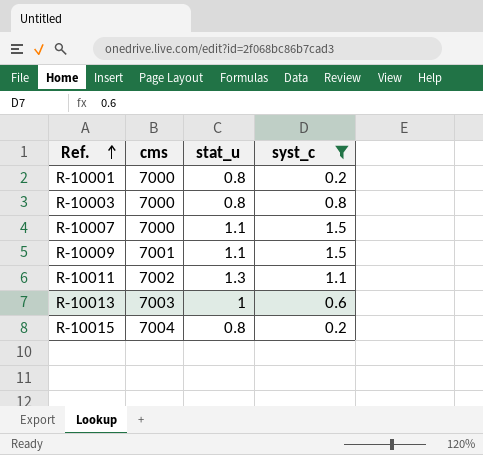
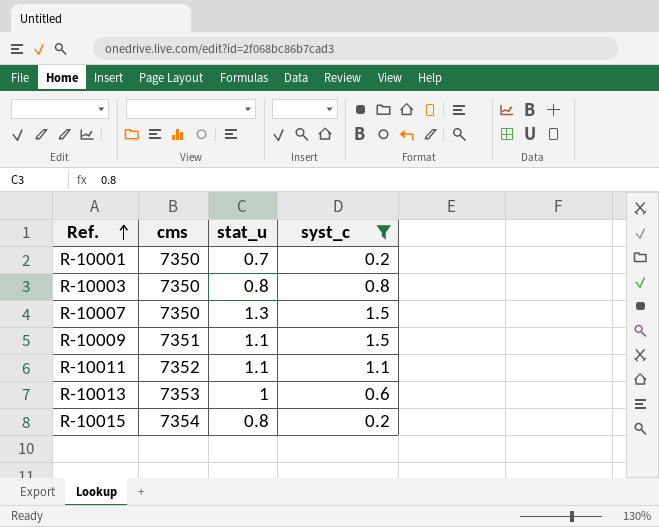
R-10001 | cms: 7000 -> 7350
R-10001 | stat_u: 0.8 -> 0.7
R-10003 | cms: 7000 -> 7350
R-10007 | cms: 7000 -> 7350
R-10007 | stat_u: 1.1 -> 1.3
R-10009 | cms: 7001 -> 7351
R-10011 | cms: 7002 -> 7352
R-10011 | stat_u: 1.3 -> 1.1
R-10013 | cms: 7003 -> 7353
R-10015 | cms: 7004 -> 7354

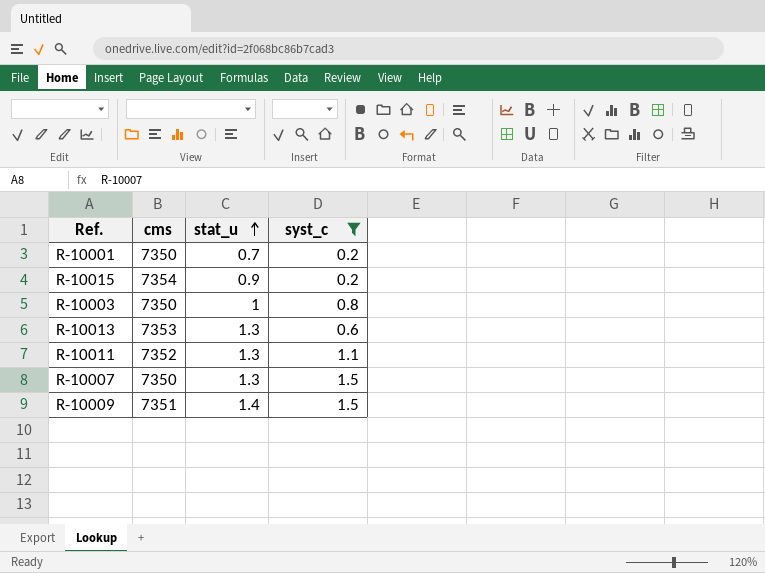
row order: Ref. ascending -> stat_u ascending
R-10015 | stat_u: 0.8 -> 0.9
R-10003 | stat_u: 0.8 -> 1
R-10013 | stat_u: 1 -> 1.3
R-10011 | stat_u: 1.1 -> 1.3
R-10009 | stat_u: 1.1 -> 1.4

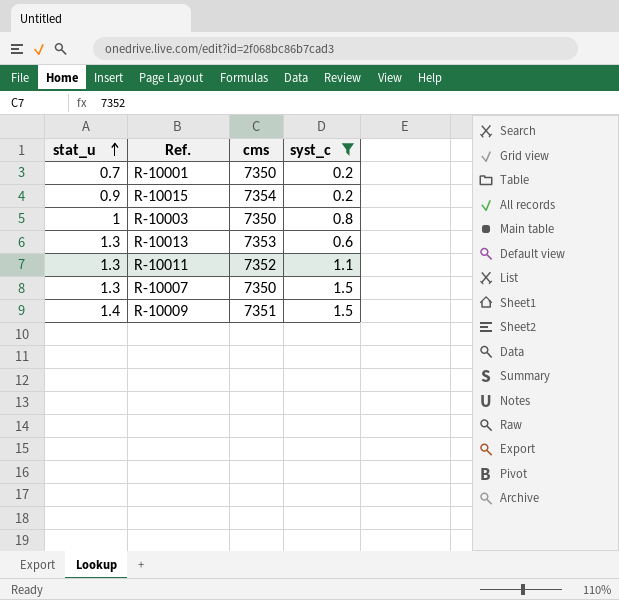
column stat_u | position: 3 -> 1

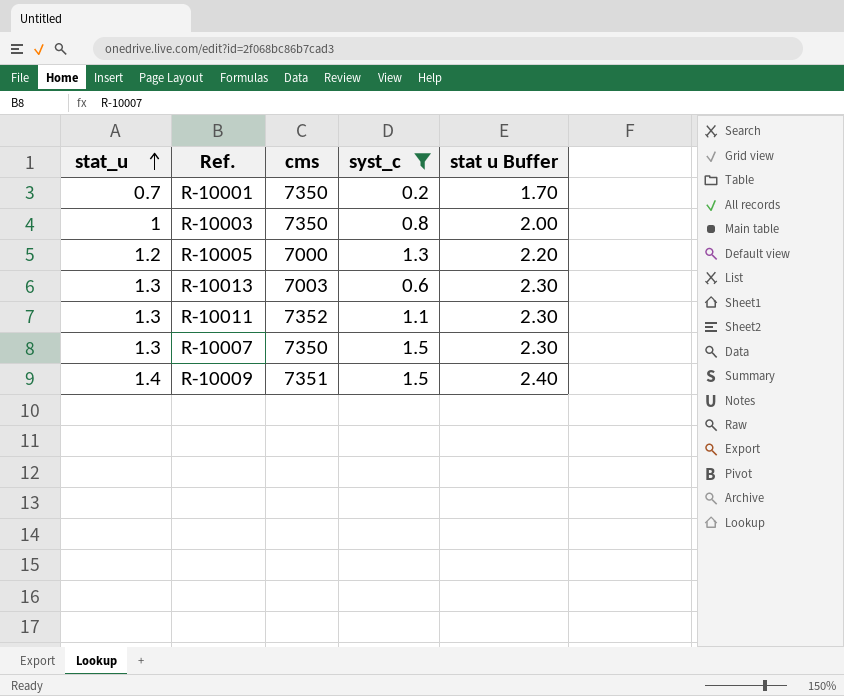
column stat u Buffer | formula: none -> [stat_u] + 1
row R-10015: 0.9 | 7354 | 0.2 -> none
row R-10005: none -> 1.2 | 7000 | 1.3 | 2.20
R-10013 | cms: 7353 -> 7003

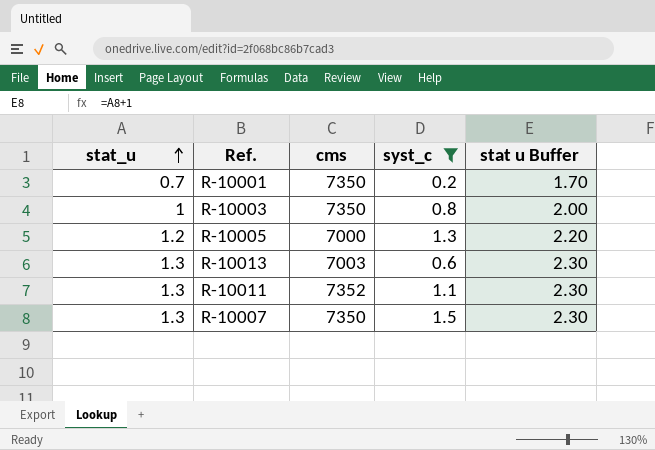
row R-10009: 1.4 | 7351 | 1.5 | 2.40 -> none

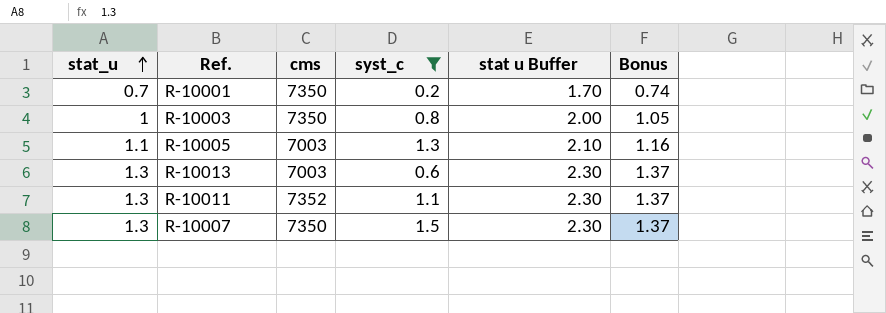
column Bonus | formula: none -> [stat_u] * 1.05
R-10005 | stat_u: 1.2 -> 1.1
R-10005 | cms: 7000 -> 7003
R-10005 | stat u Buffer: 2.20 -> 2.10

